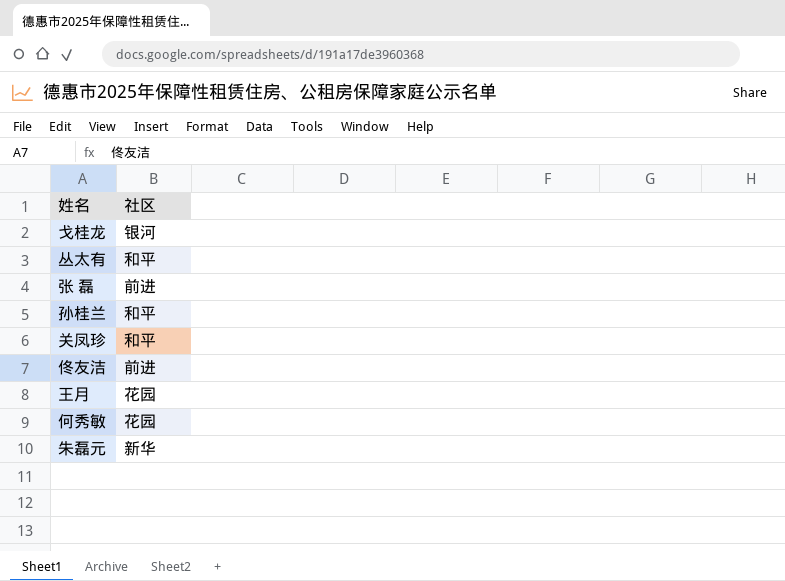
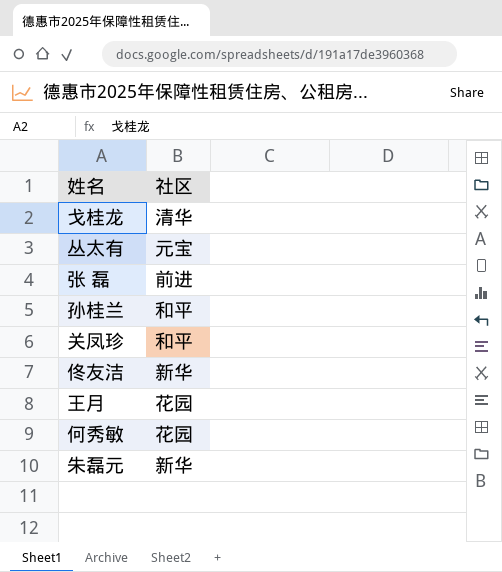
戈桂龙 | 社区: 银河 -> 清华
丛太有 | 社区: 和平 -> 元宝
佟友洁 | 社区: 前进 -> 新华

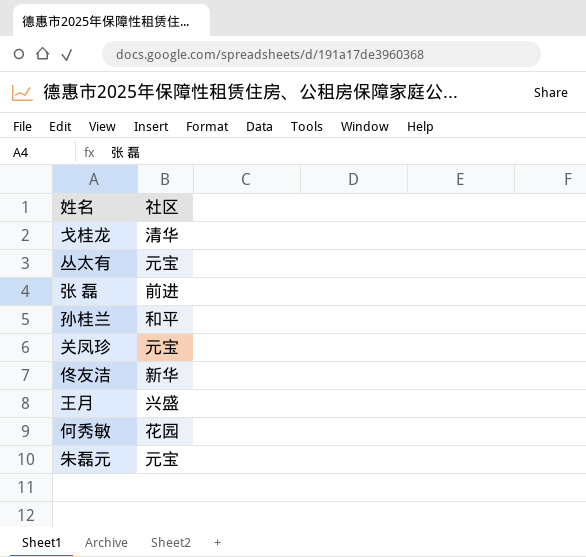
关凤珍 | 社区: 和平 -> 元宝
王月 | 社区: 花园 -> 兴盛
朱磊元 | 社区: 新华 -> 元宝

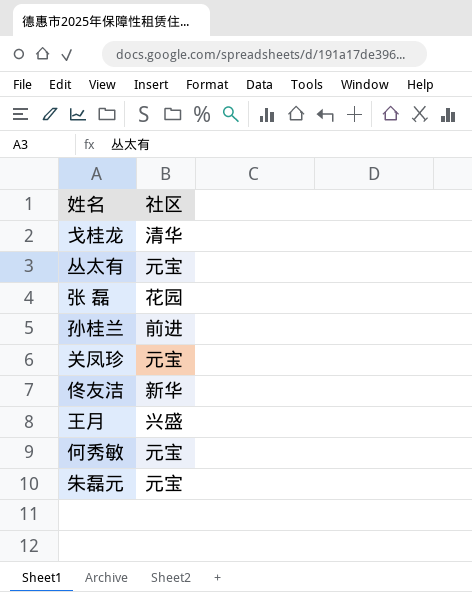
张 磊 | 社区: 前进 -> 花园
孙桂兰 | 社区: 和平 -> 前进
何秀敏 | 社区: 花园 -> 元宝

